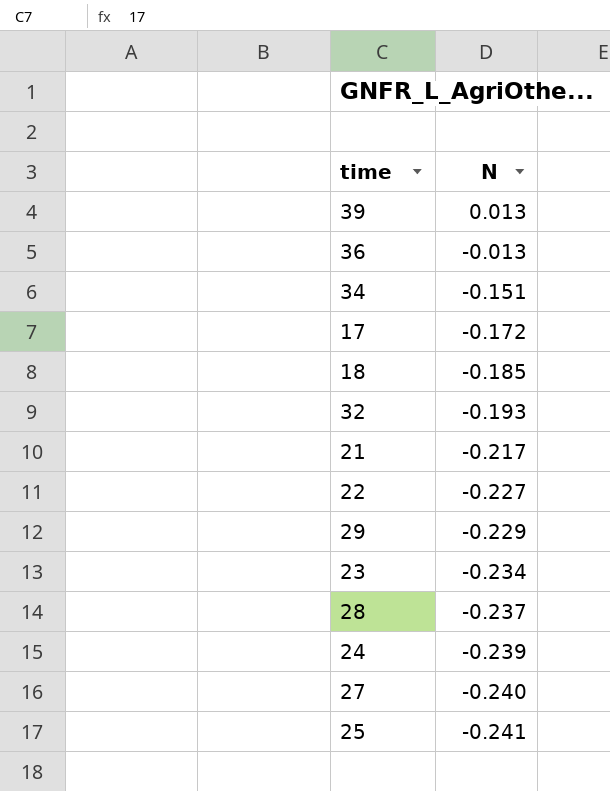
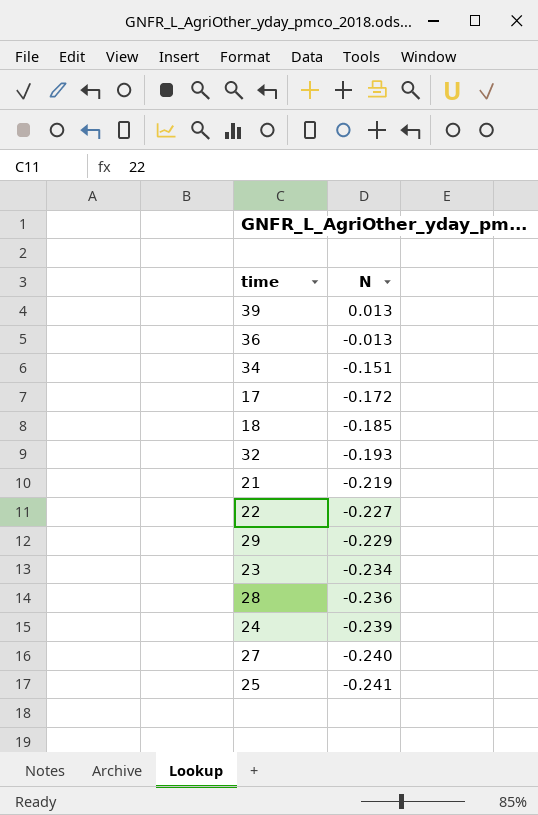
21 | N: -0.217 -> -0.219
28 | N: -0.237 -> -0.236

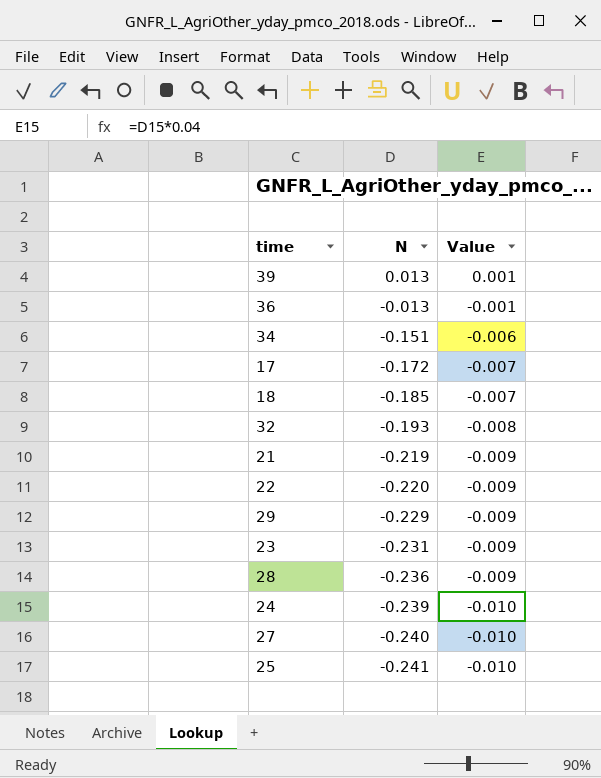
column Value | formula: none -> [N] * 0.04
22 | N: -0.227 -> -0.220
23 | N: -0.234 -> -0.231

